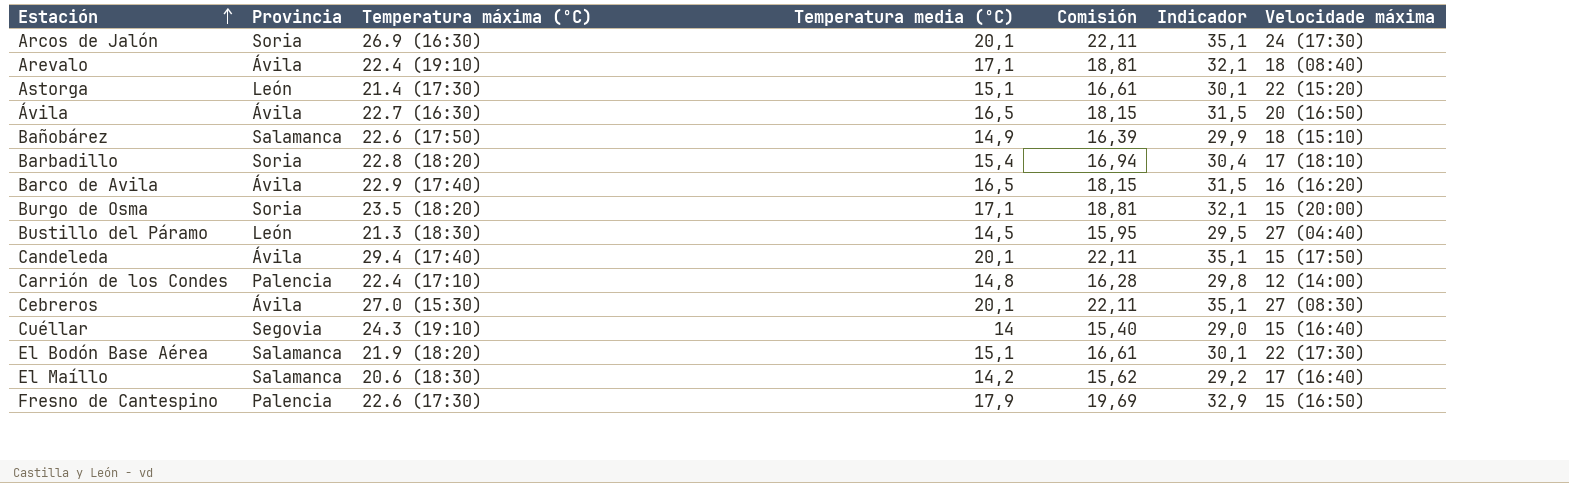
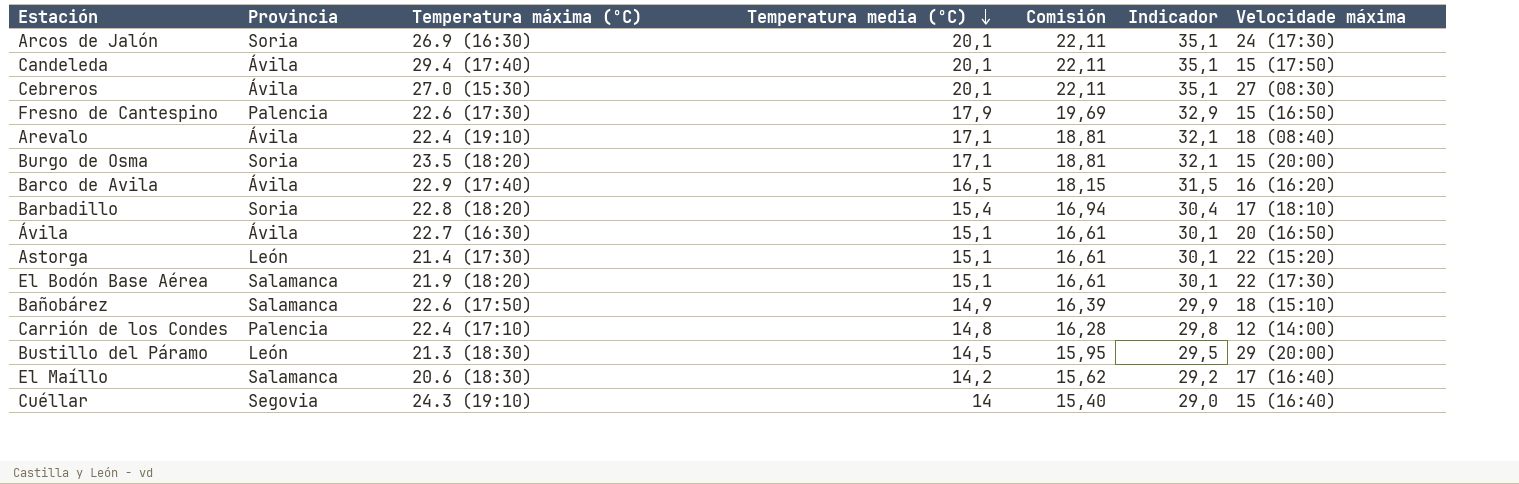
row order: Estación ascending -> Temperatura media (ºC) descending
Ávila | Temperatura media (ºC): 16,5 -> 15,1
Ávila | Comisión: 18,15 -> 16,61
Ávila | Indicador: 31,5 -> 30,1
Bustillo del Páramo | Velocidade máxima: 27 (04:40) -> 29 (20:00)

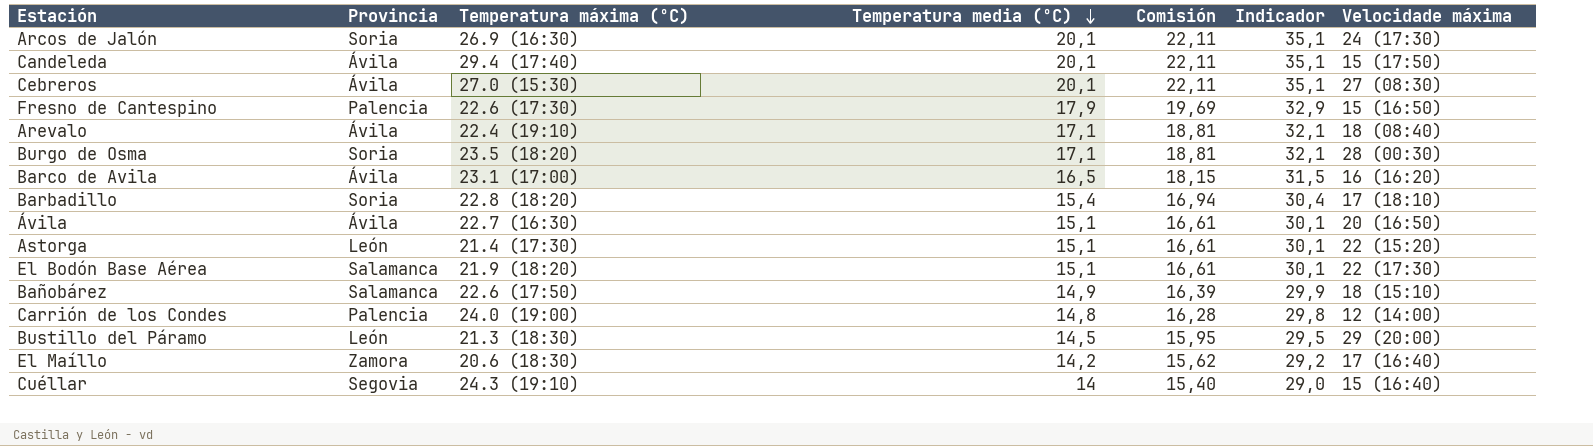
Burgo de Osma | Velocidade máxima: 15 (20:00) -> 28 (00:30)
Barco de Avila | Temperatura máxima (ºC): 22.9 (17:40) -> 23.1 (17:00)
Carrión de los Condes | Temperatura máxima (ºC): 22.4 (17:10) -> 24.0 (19:00)
El Maíllo | Provincia: Salamanca -> Zamora

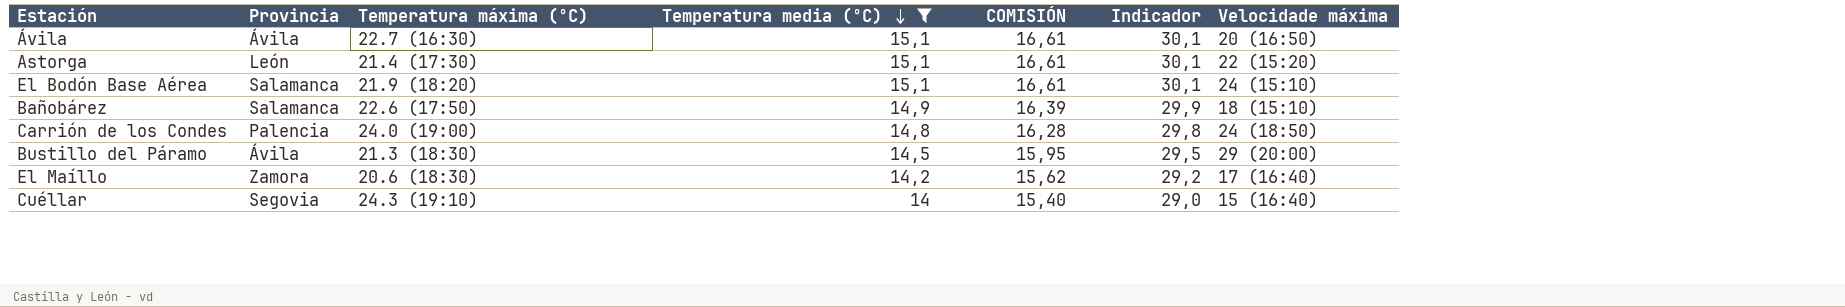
filter: none -> Temperatura media (ºC) <= 15,1
column name: Comisión -> COMISIÓN
El Bodón Base Aérea | Velocidade máxima: 22 (17:30) -> 24 (15:10)
Carrión de los Condes | Velocidade máxima: 12 (14:00) -> 24 (18:50)
Bustillo del Páramo | Provincia: León -> Ávila

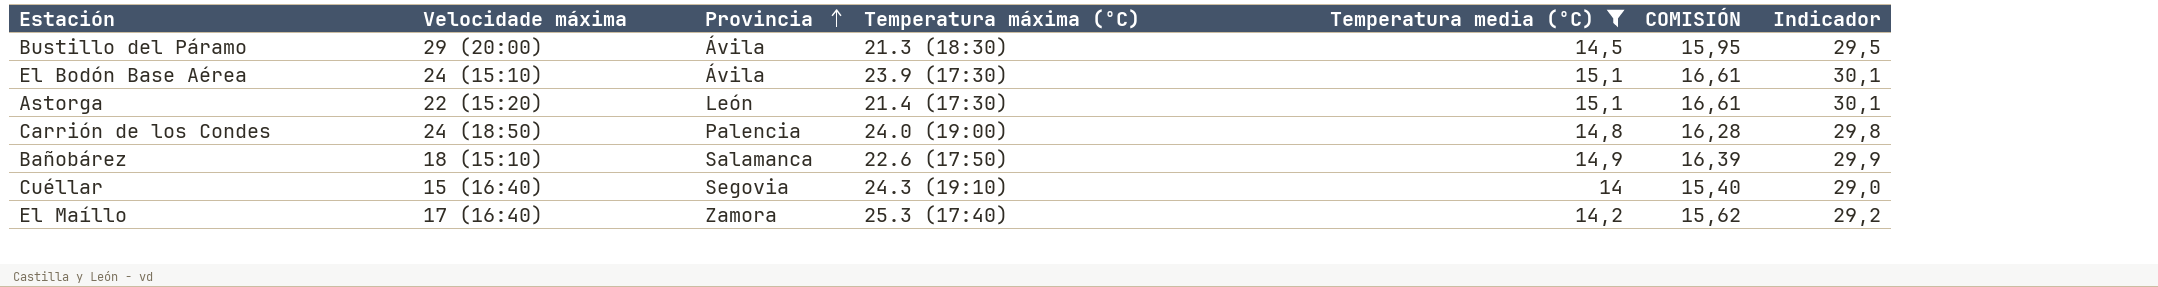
row order: Temperatura media (ºC) descending -> Provincia ascending
column Velocidade máxima | position: 7 -> 2
row Ávila: Ávila | 22.7 (16:30) | 15,1 | 16,61 | 30,1 | 20 (16:50) -> none
El Bodón Base Aérea | Provincia: Salamanca -> Ávila
El Bodón Base Aérea | Temperatura máxima (ºC): 21.9 (18:20) -> 23.9 (17:30)
El Maíllo | Temperatura máxima (ºC): 20.6 (18:30) -> 25.3 (17:40)

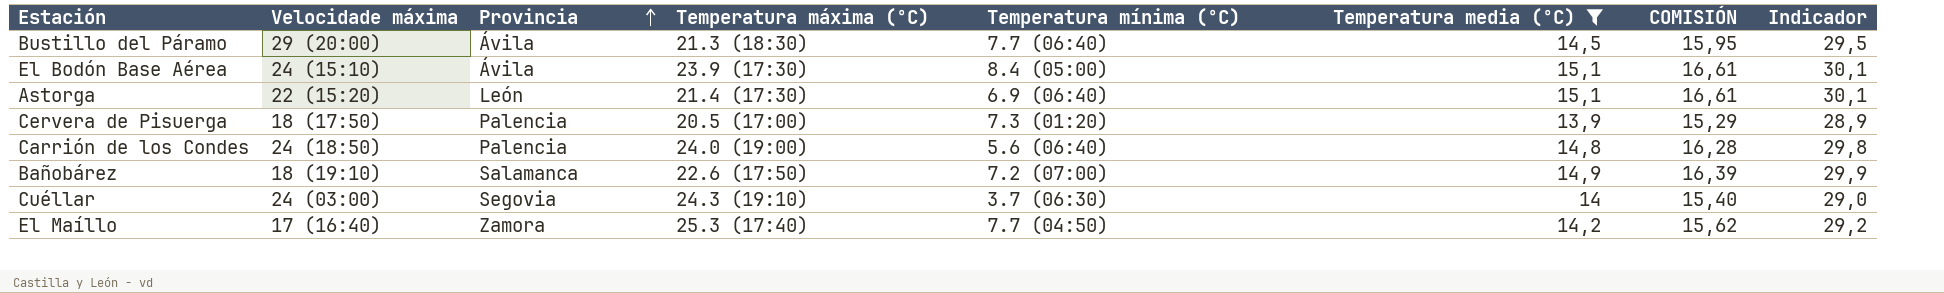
column Temperatura mínima (ºC) | position: none -> 5
row Cervera de Pisuerga: none -> 18 (17:50) | Palencia | 20.5 (17:00) | 7.3 (01:20) | 13,9 | 15,29 | 28,9
Bañobárez | Velocidade máxima: 18 (15:10) -> 18 (19:10)
Cuéllar | Velocidade máxima: 15 (16:40) -> 24 (03:00)

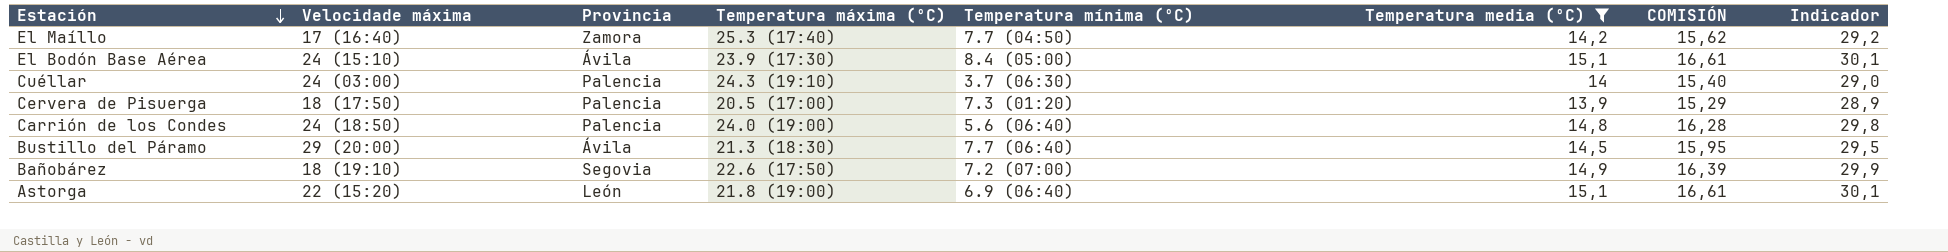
row order: Provincia ascending -> Estación descending
Cuéllar | Provincia: Segovia -> Palencia
Bañobárez | Provincia: Salamanca -> Segovia
Astorga | Temperatura máxima (ºC): 21.4 (17:30) -> 21.8 (19:00)

